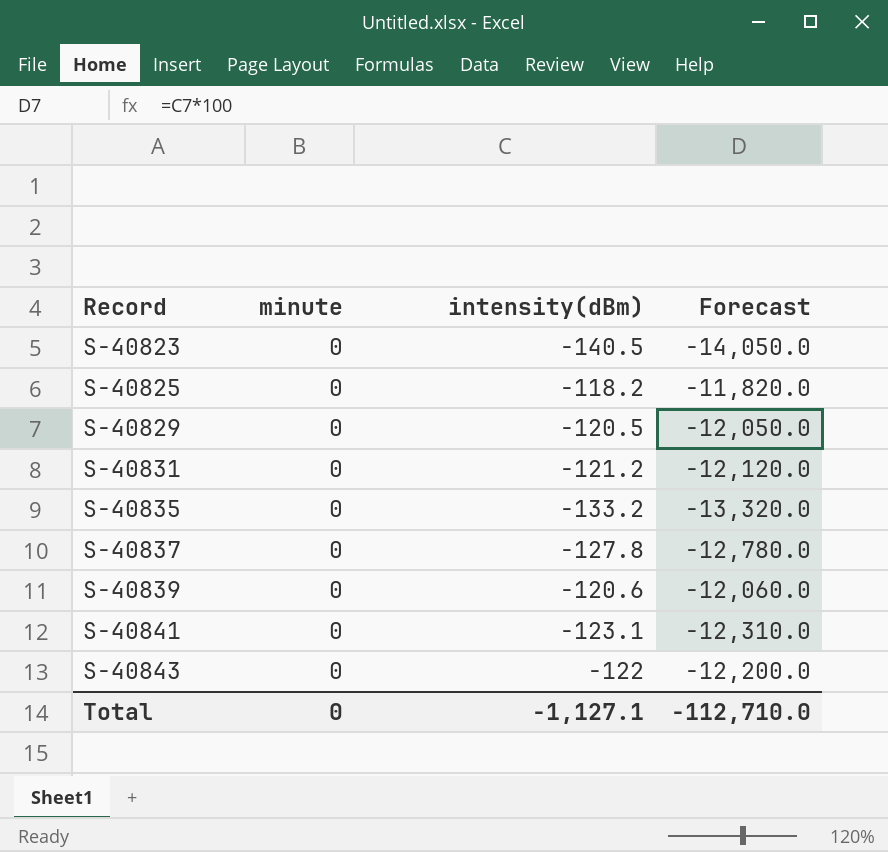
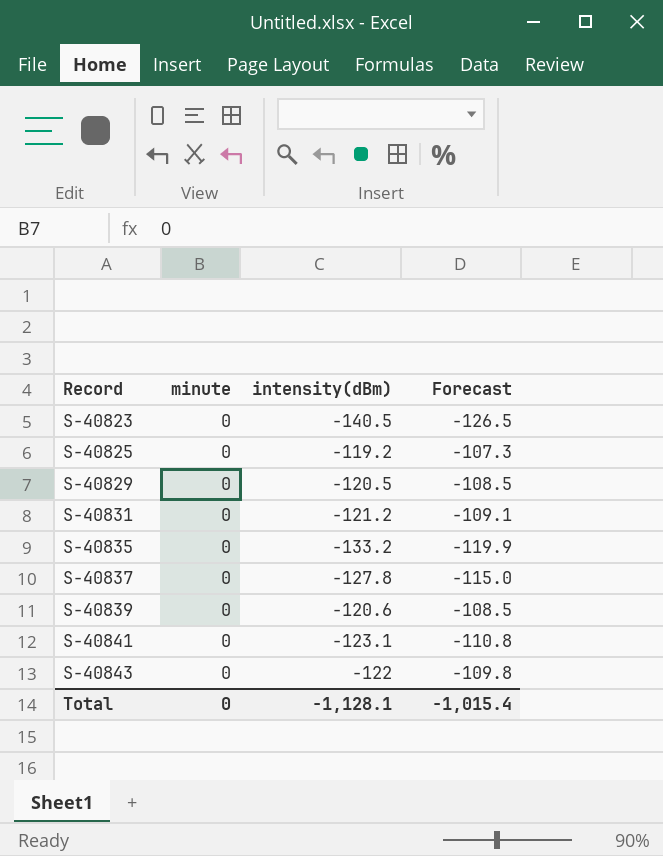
column Forecast | formula: [intensity(dBm)] * 100 -> [intensity(dBm)] * 0.9
S-40825 | intensity(dBm): -118.2 -> -119.2
Total | intensity(dBm): -1,127.1 -> -1,128.1
Total | Forecast: -112,710.0 -> -1,015.4

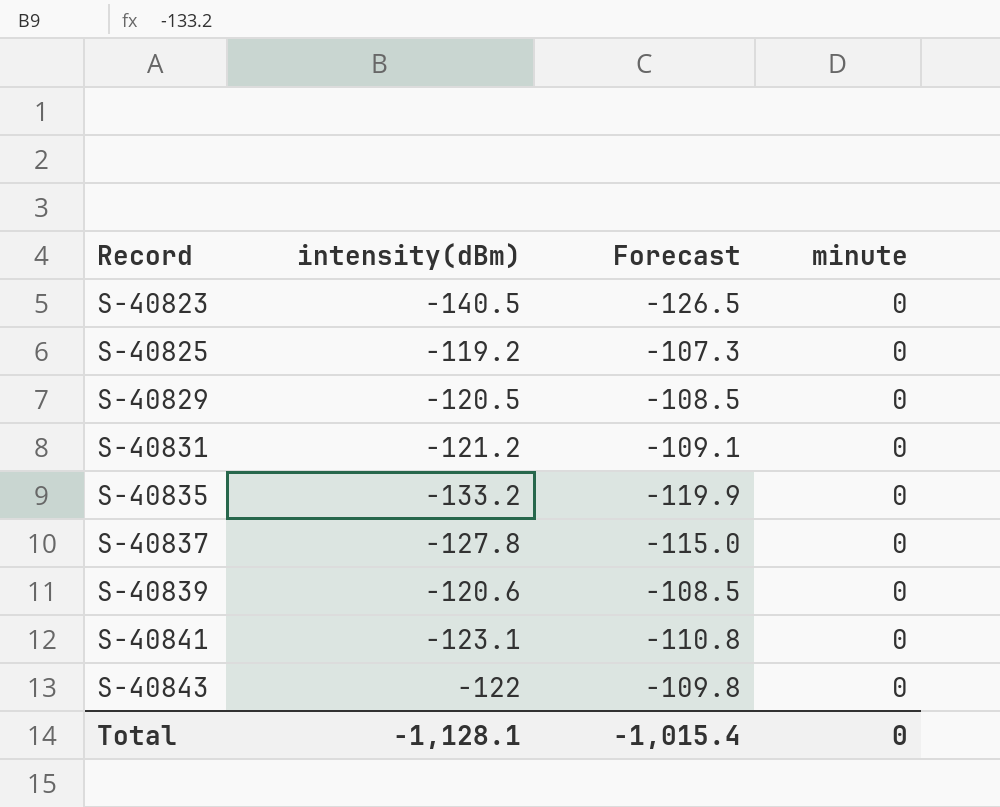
column minute | position: 2 -> 4

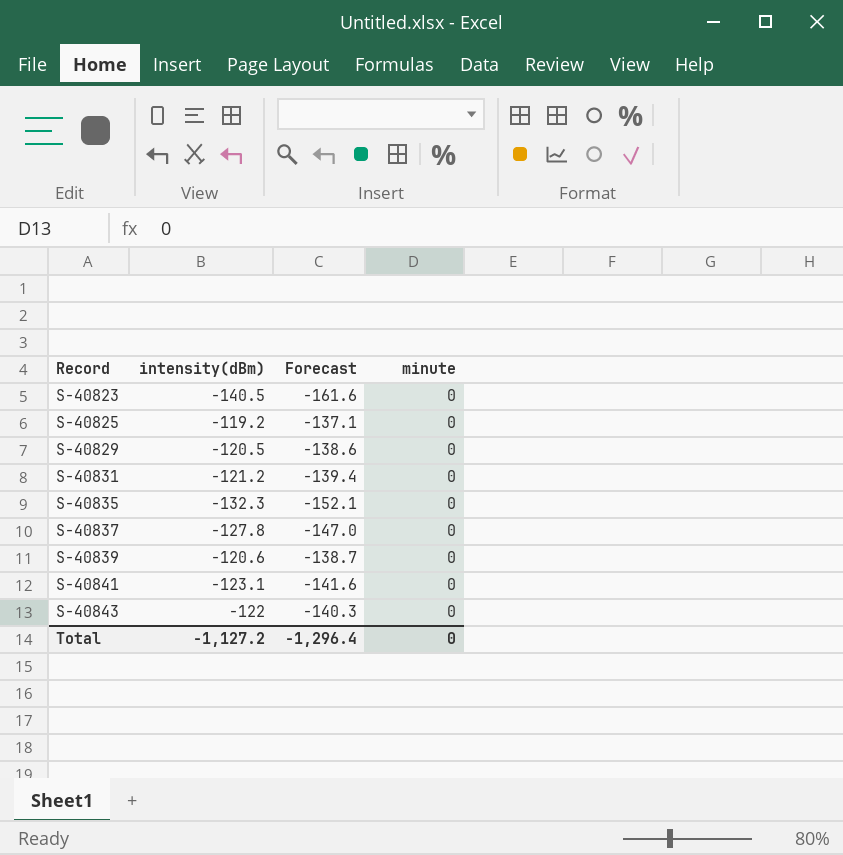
column Forecast | formula: [intensity(dBm)] * 0.9 -> [intensity(dBm)] * 1.15
S-40835 | intensity(dBm): -133.2 -> -132.3
Total | intensity(dBm): -1,128.1 -> -1,127.2
Total | Forecast: -1,015.4 -> -1,296.4

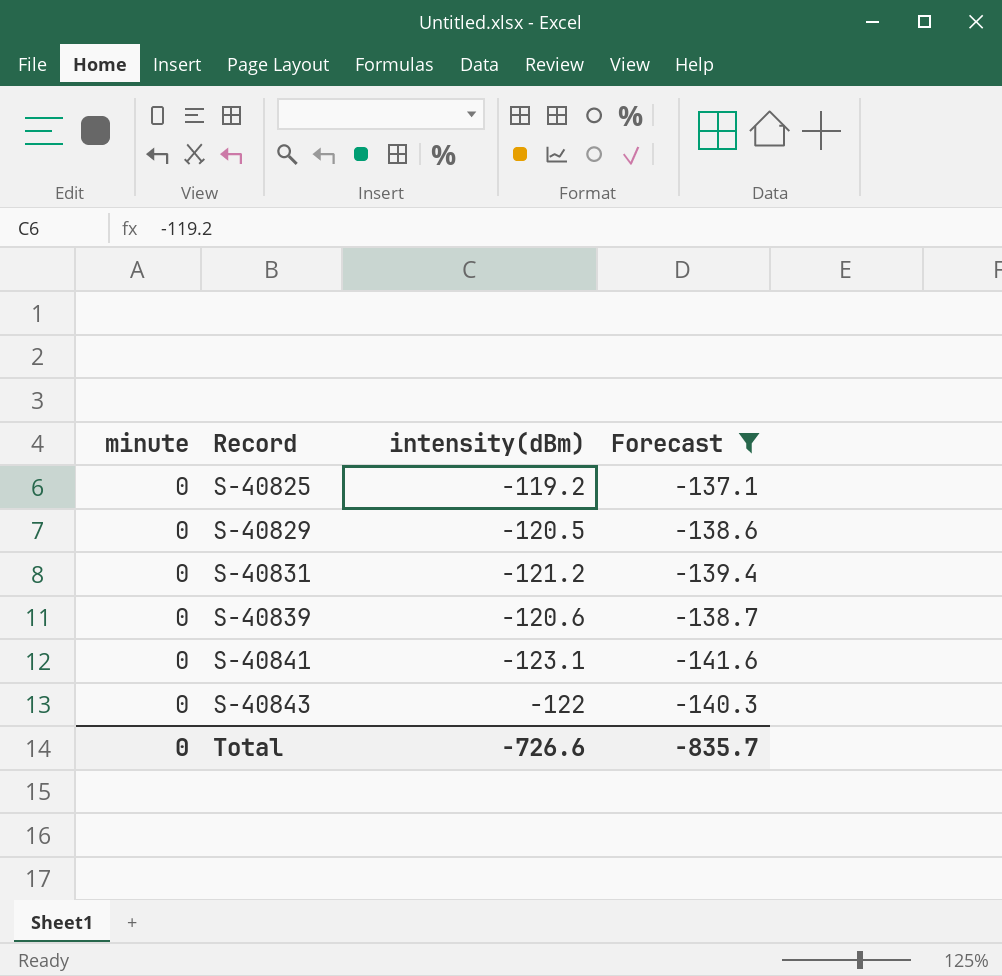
filter: none -> Forecast >= -141.6
column minute | position: 4 -> 1
Total | intensity(dBm): -1,127.2 -> -726.6
Total | Forecast: -1,296.4 -> -835.7

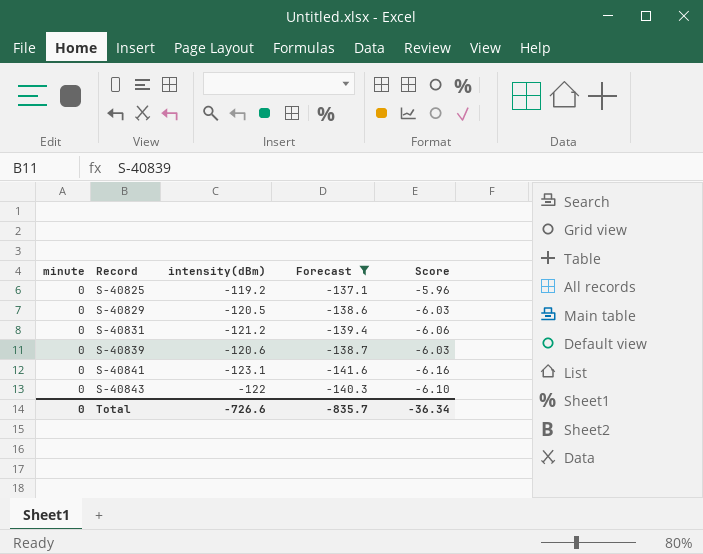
column Score | formula: none -> [intensity(dBm)] * 0.05

